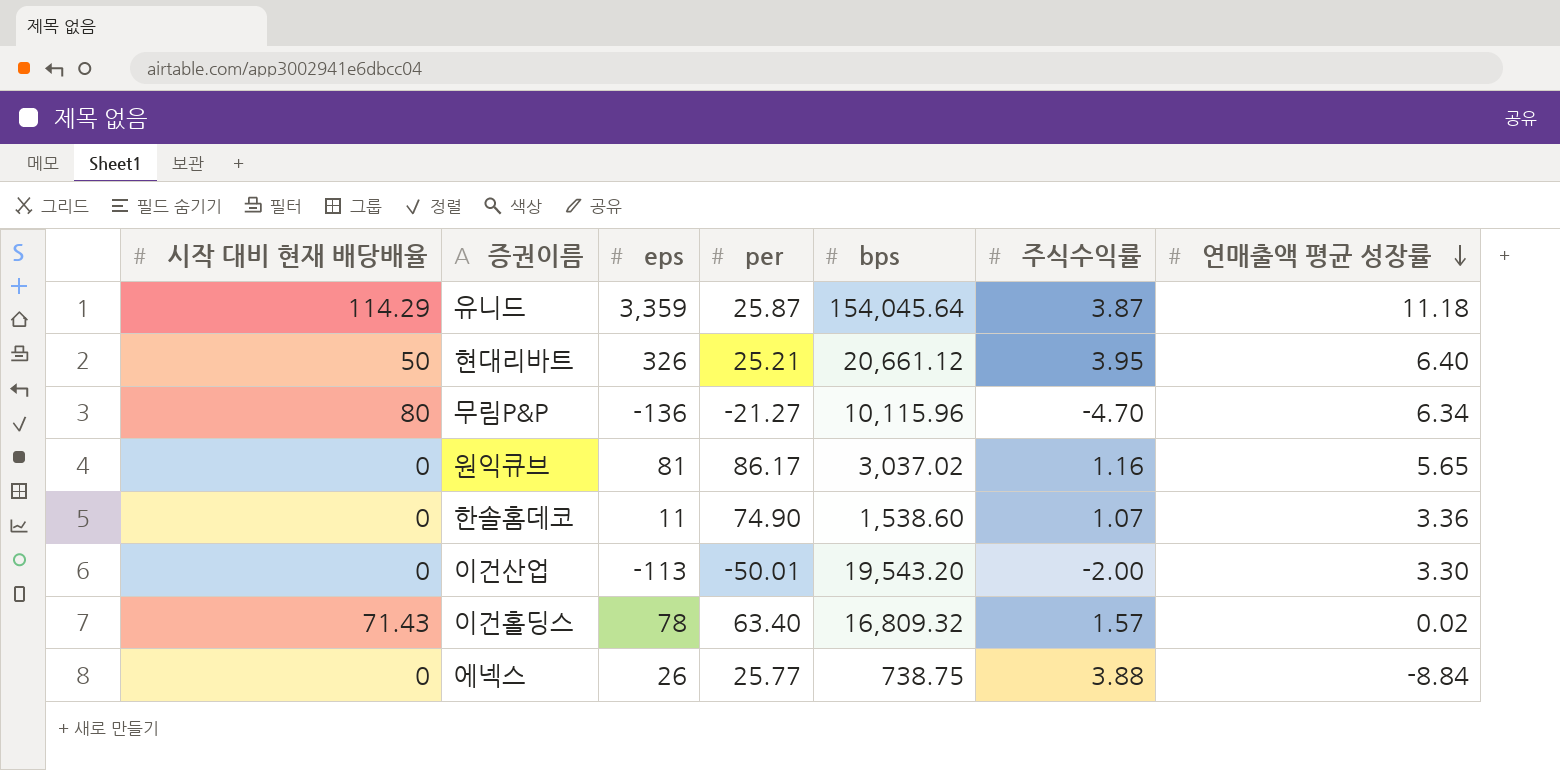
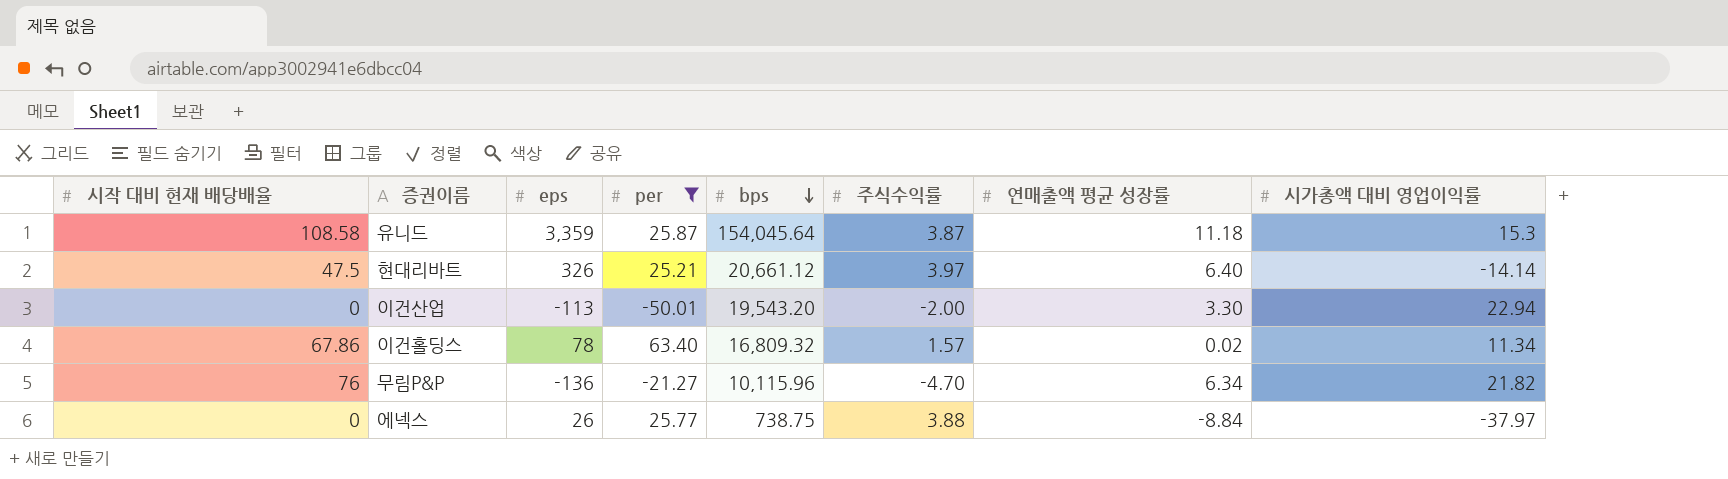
filter: none -> per <= 63.40
row order: 연매출액 평균 성장률 descending -> bps descending
column 시가총액 대비 영업이익률 | position: none -> 8
유니드 | 시작 대비 현재 배당배율: 114.29 -> 108.58
현대리바트 | 시작 대비 현재 배당배율: 50 -> 47.5
현대리바트 | 주식수익률: 3.95 -> 3.97
이건홀딩스 | 시작 대비 현재 배당배율: 71.43 -> 67.86
무림P&P | 시작 대비 현재 배당배율: 80 -> 76

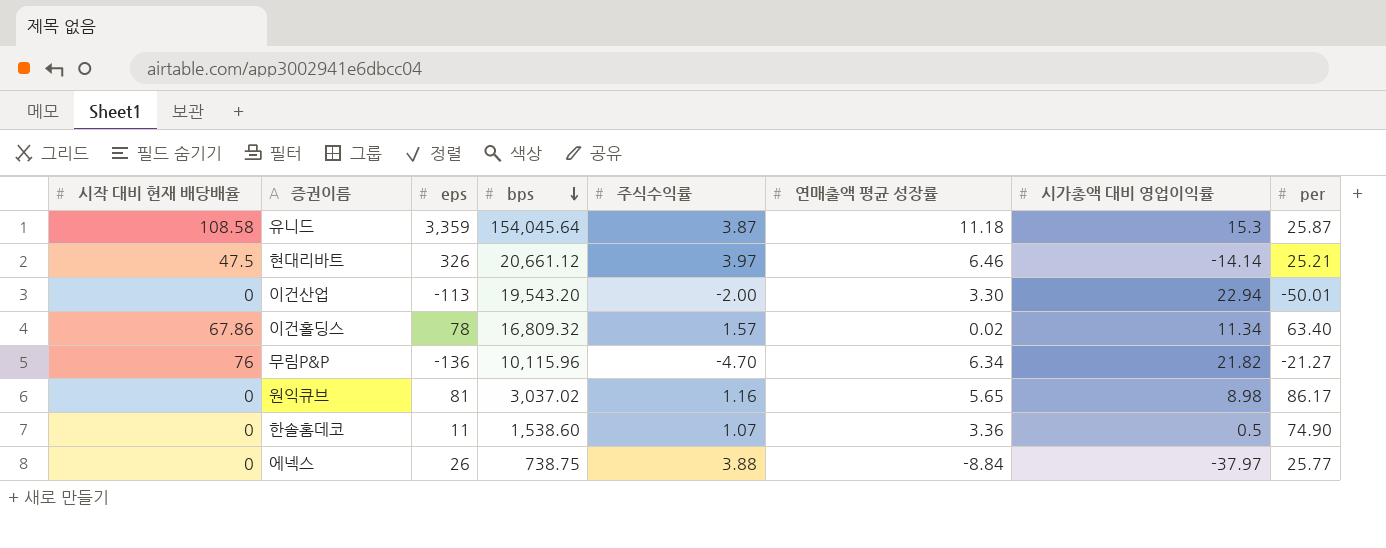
filter: per <= 63.40 -> none
column per | position: 4 -> 8
현대리바트 | 연매출액 평균 성장률: 6.40 -> 6.46

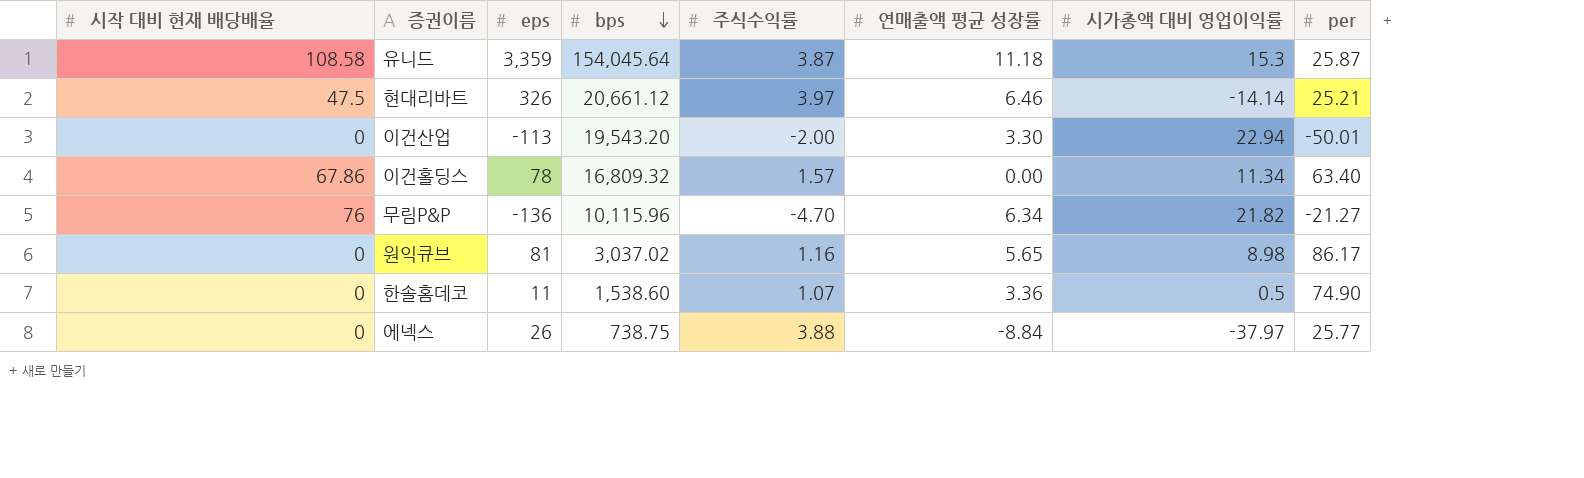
이건홀딩스 | 연매출액 평균 성장률: 0.02 -> 0.00

